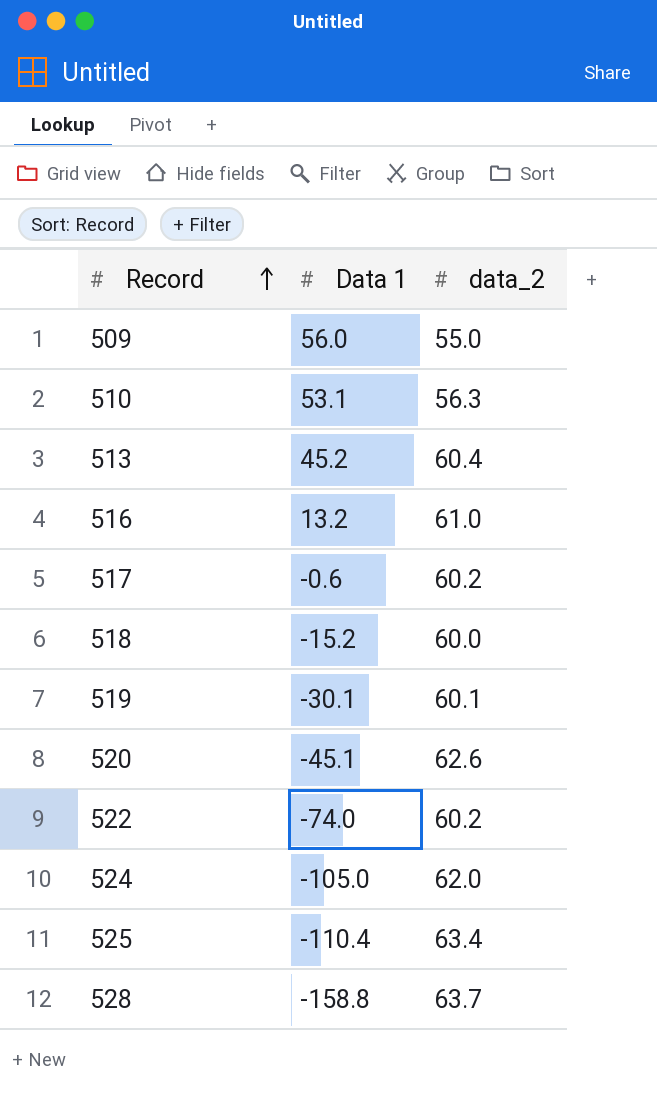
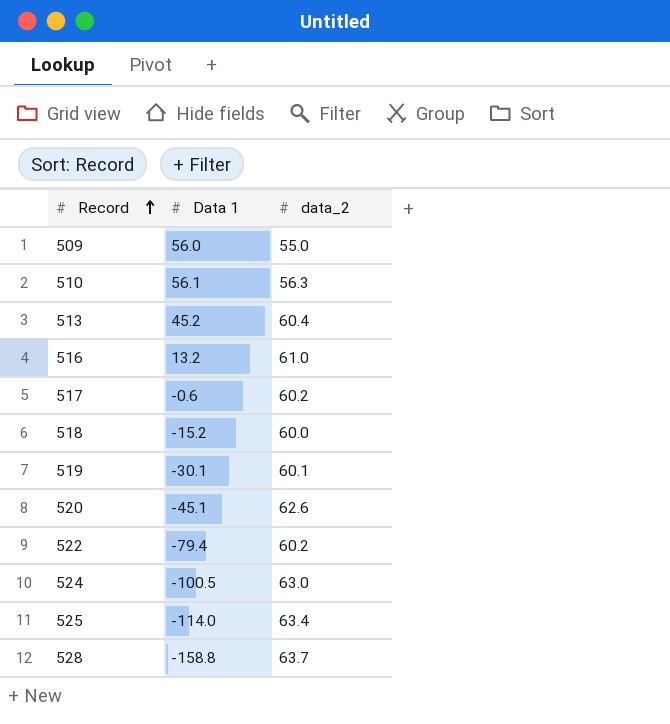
510 | Data 1: 53.1 -> 56.1
522 | Data 1: -74.0 -> -79.4
524 | Data 1: -105.0 -> -100.5
524 | data_2: 62.0 -> 63.0
525 | Data 1: -110.4 -> -114.0

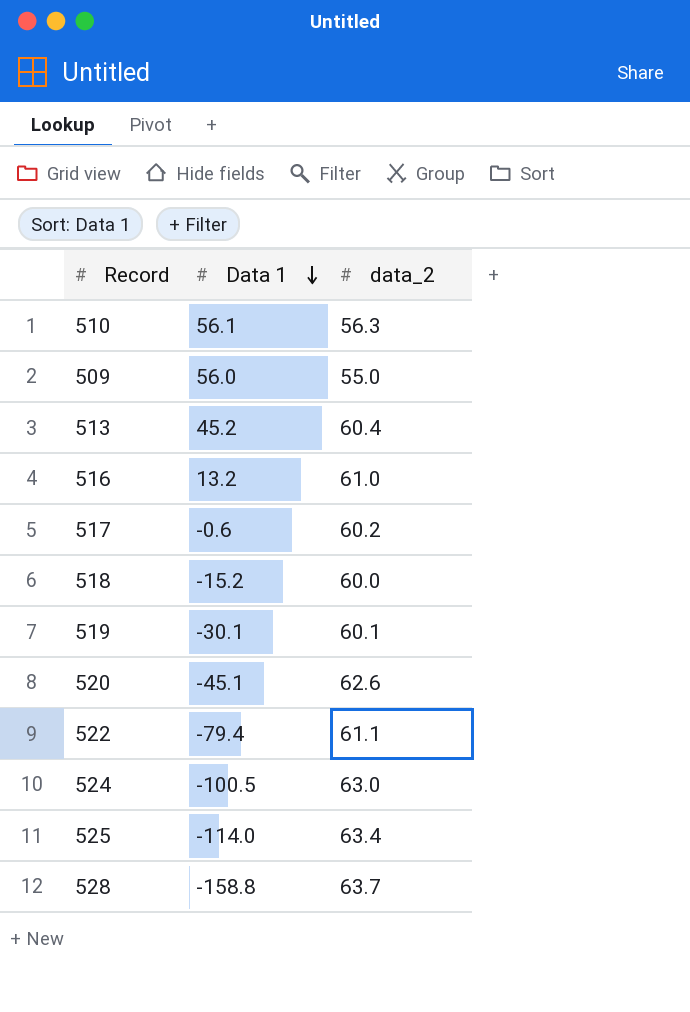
row order: Record ascending -> Data 1 descending
522 | data_2: 60.2 -> 61.1

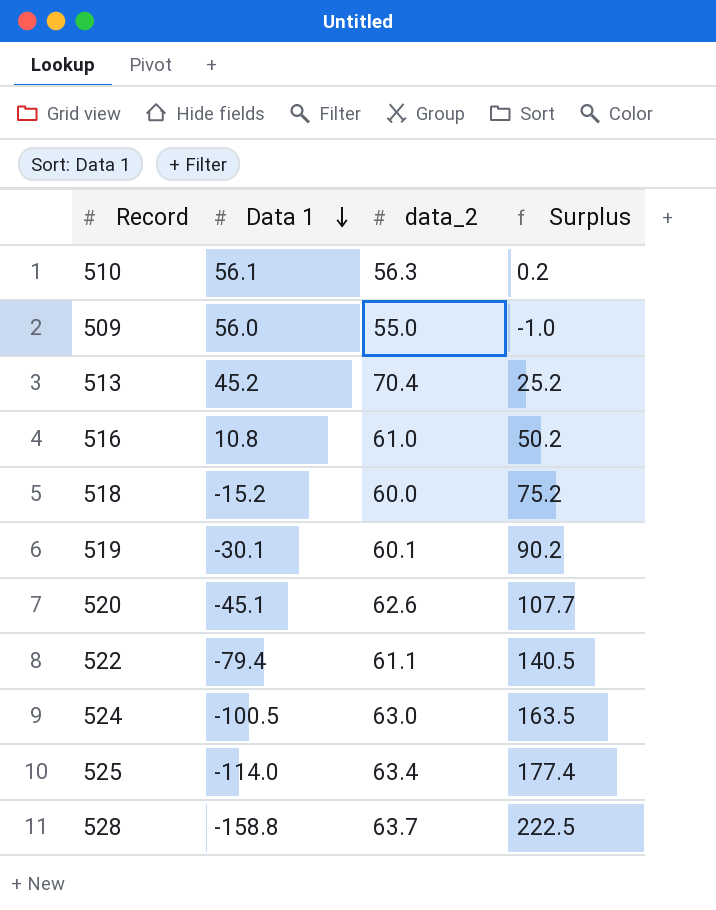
column Surplus | formula: none -> [data_2] - [Data 1]
row 517: -0.6 | 60.2 -> none
513 | data_2: 60.4 -> 70.4
516 | Data 1: 13.2 -> 10.8

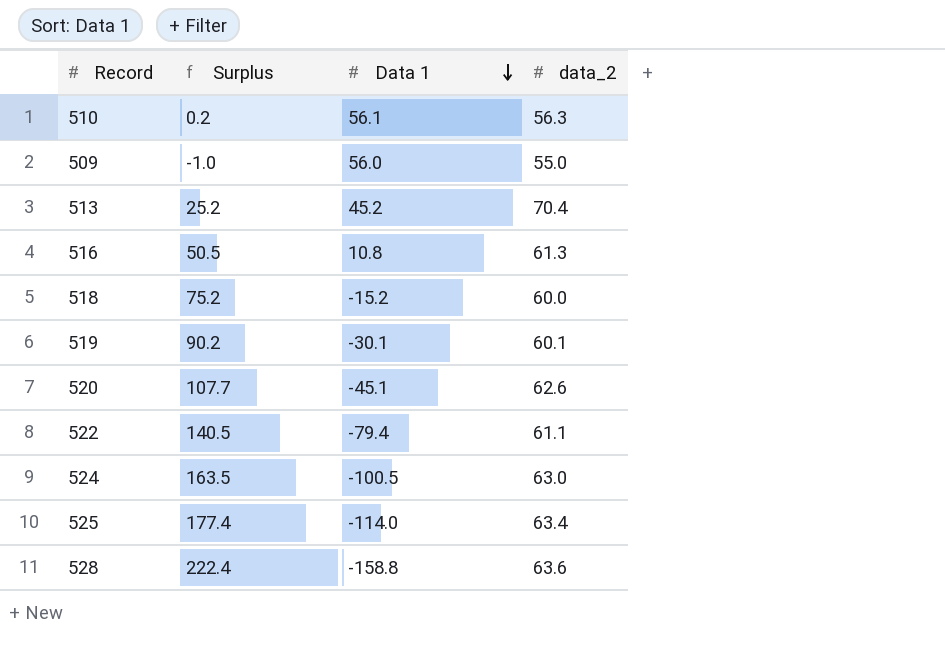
column Surplus | position: 4 -> 2
516 | Surplus: 50.2 -> 50.5
516 | data_2: 61.0 -> 61.3
528 | Surplus: 222.5 -> 222.4
528 | data_2: 63.7 -> 63.6

